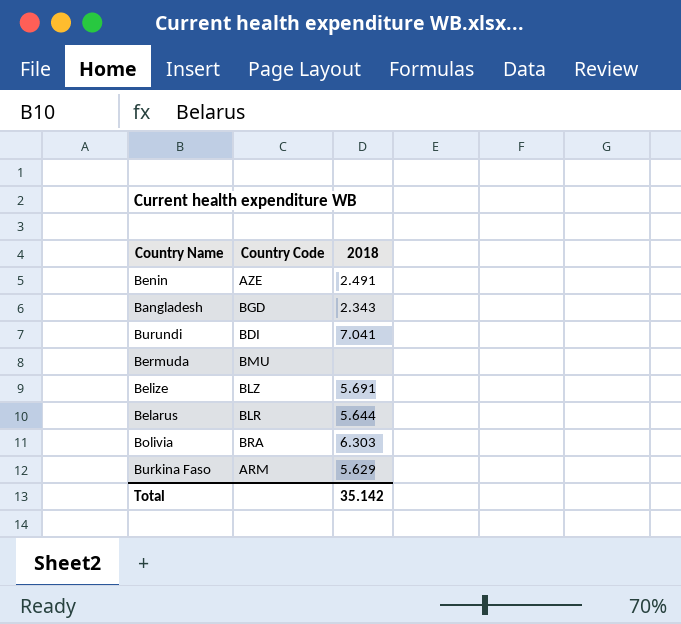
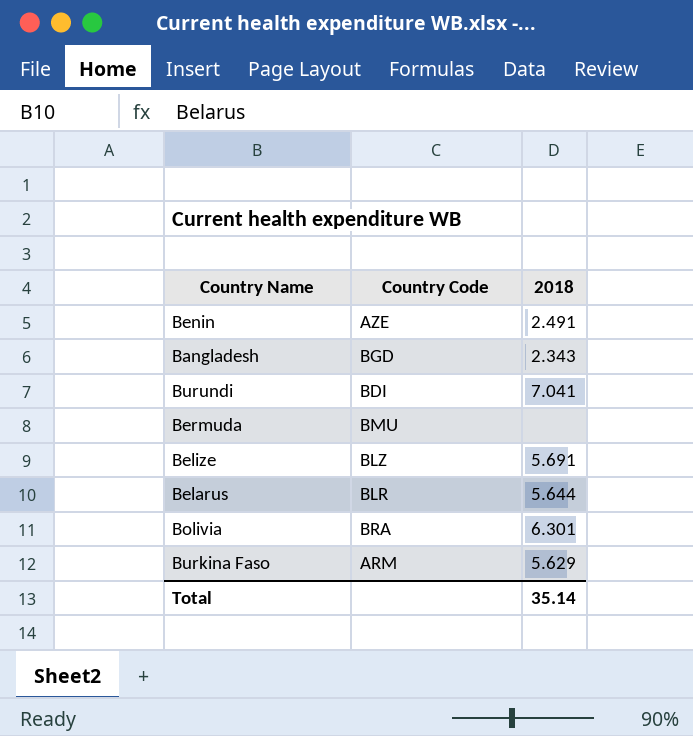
Bolivia | 2018: 6.303 -> 6.301
Total | 2018: 35.142 -> 35.14

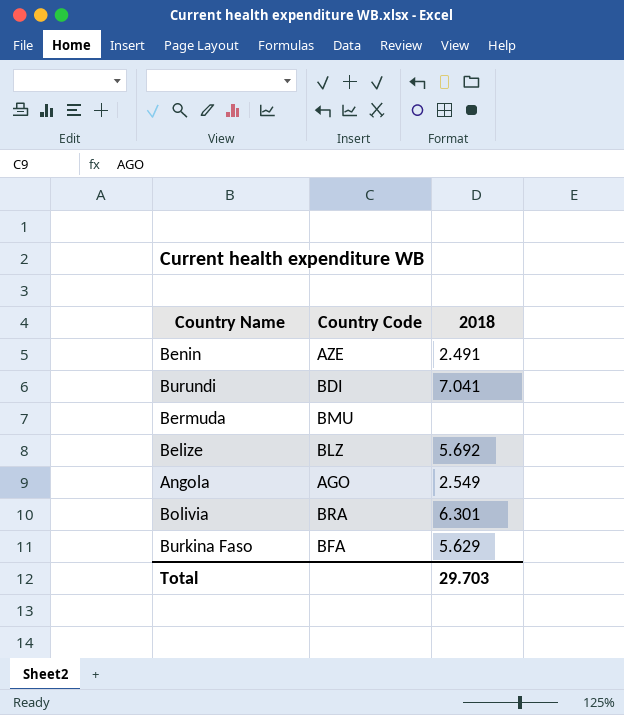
row Bangladesh: BGD | 2.343 -> none
row Belarus: BLR | 5.644 -> none
Belize | 2018: 5.691 -> 5.692
row Angola: none -> AGO | 2.549
Burkina Faso | Country Code: ARM -> BFA
Total | 2018: 35.14 -> 29.703

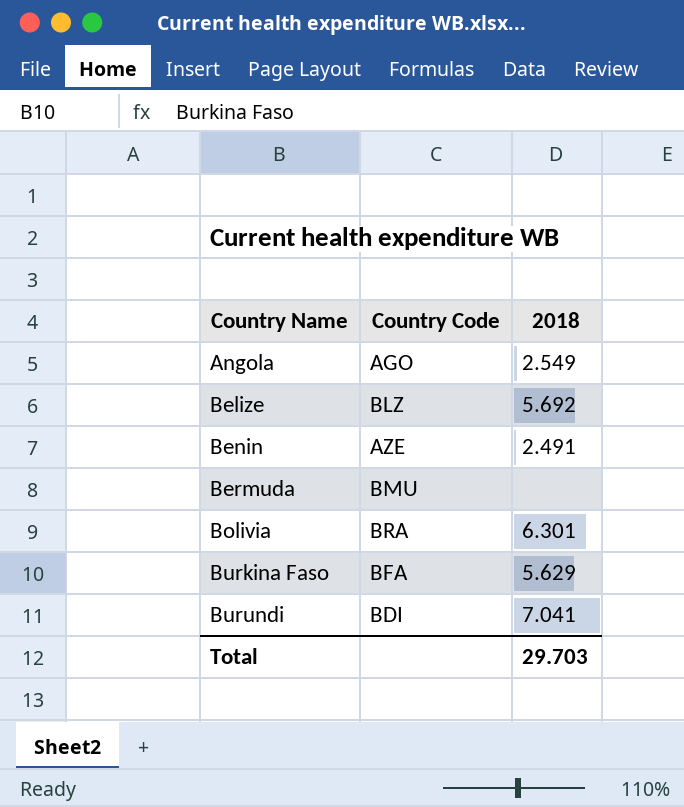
row order: none -> Country Name ascending

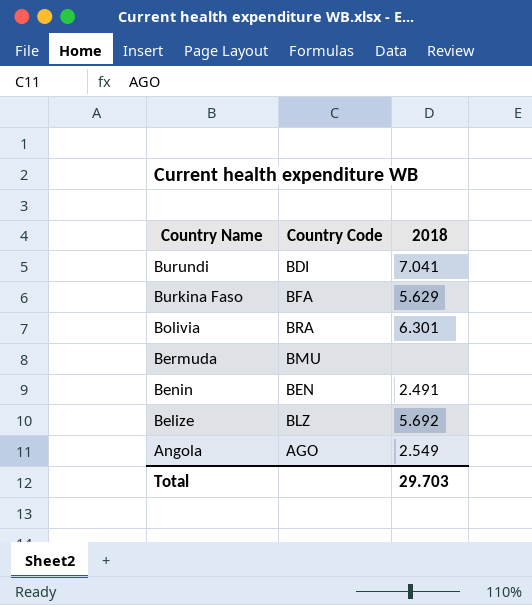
row order: Country Name ascending -> Country Name descending
Benin | Country Code: AZE -> BEN

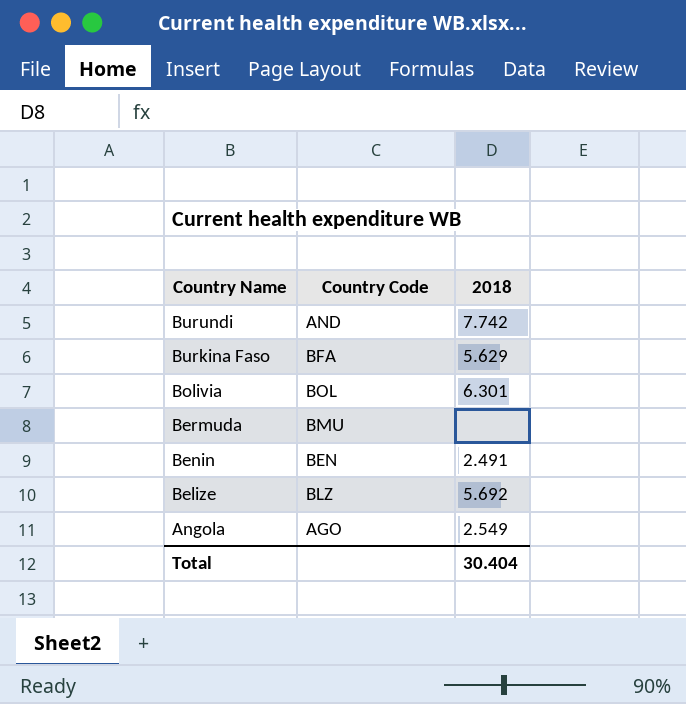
Burundi | Country Code: BDI -> AND
Burundi | 2018: 7.041 -> 7.742
Bolivia | Country Code: BRA -> BOL
Total | 2018: 29.703 -> 30.404

